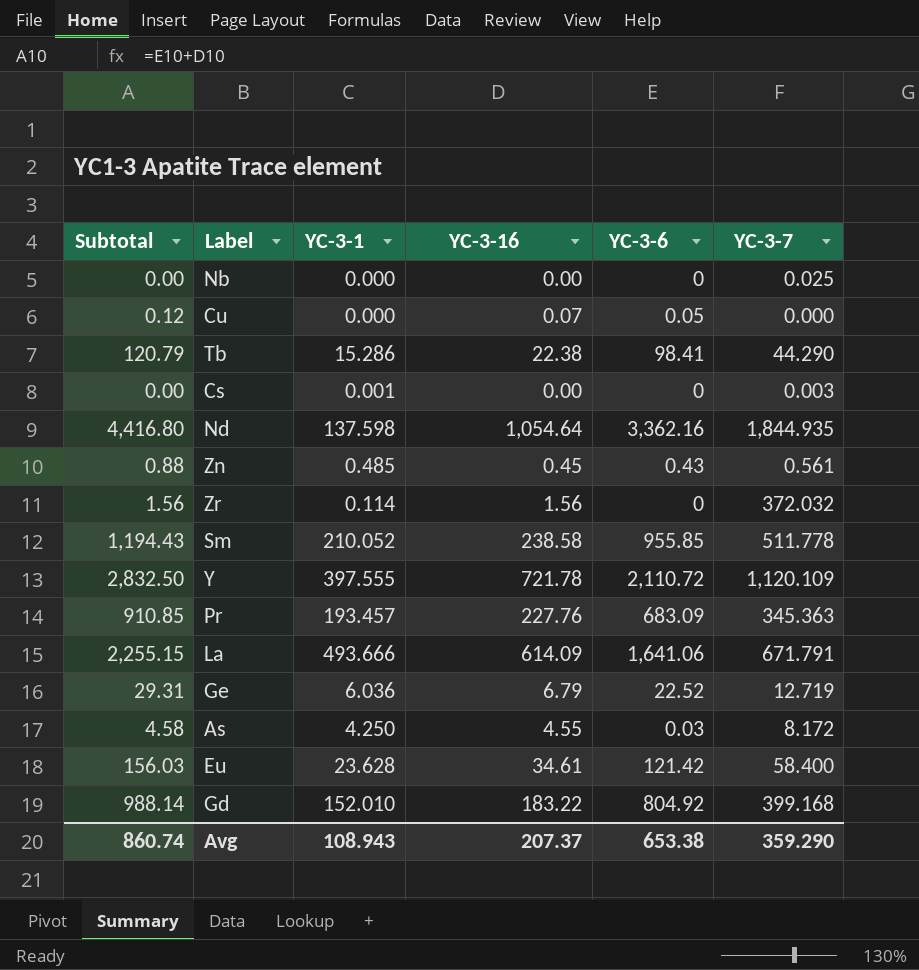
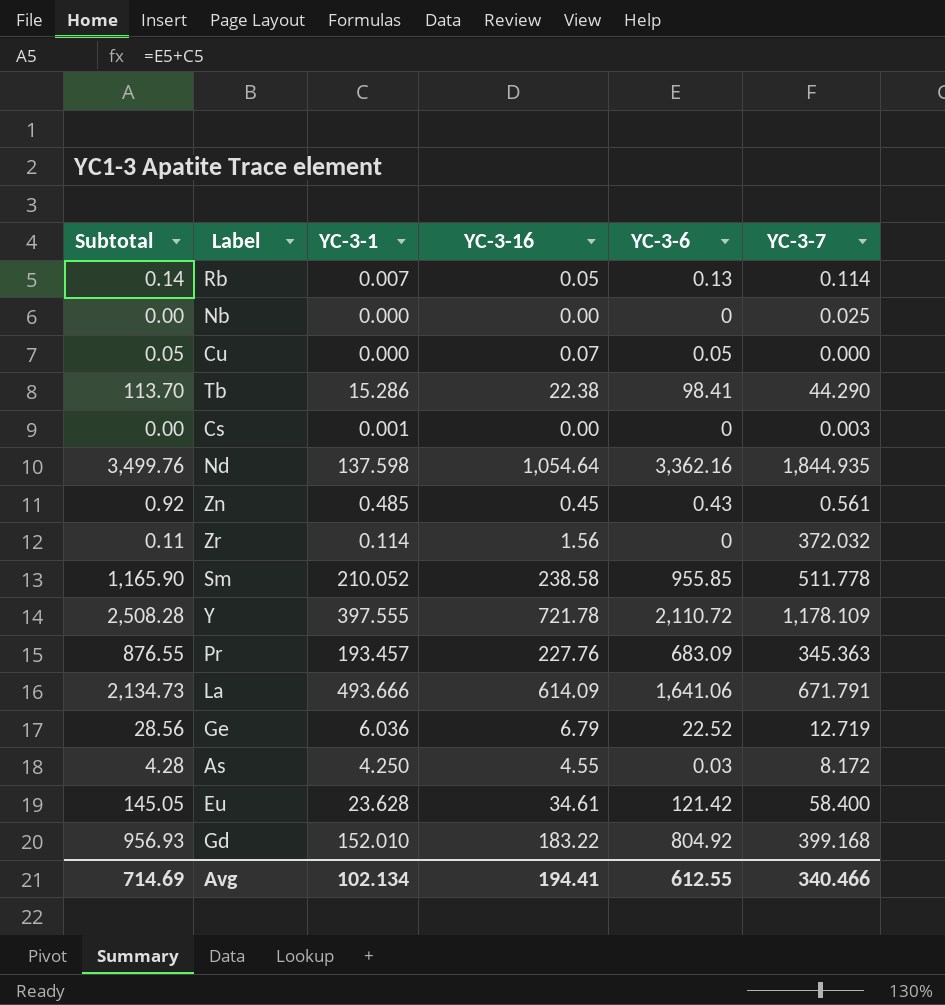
column Subtotal | formula: [YC-3-16] + [YC-3-6] -> [YC-3-1] + [YC-3-6]
row Rb: none -> 0.14 | 0.007 | 0.05 | 0.13 | 0.114
Y | YC-3-7: 1,120.109 -> 1,178.109
Avg | Subtotal: 860.74 -> 714.69
Avg | YC-3-1: 108.943 -> 102.134
Avg | YC-3-16: 207.37 -> 194.41
Avg | YC-3-6: 653.38 -> 612.55
Avg | YC-3-7: 359.290 -> 340.466

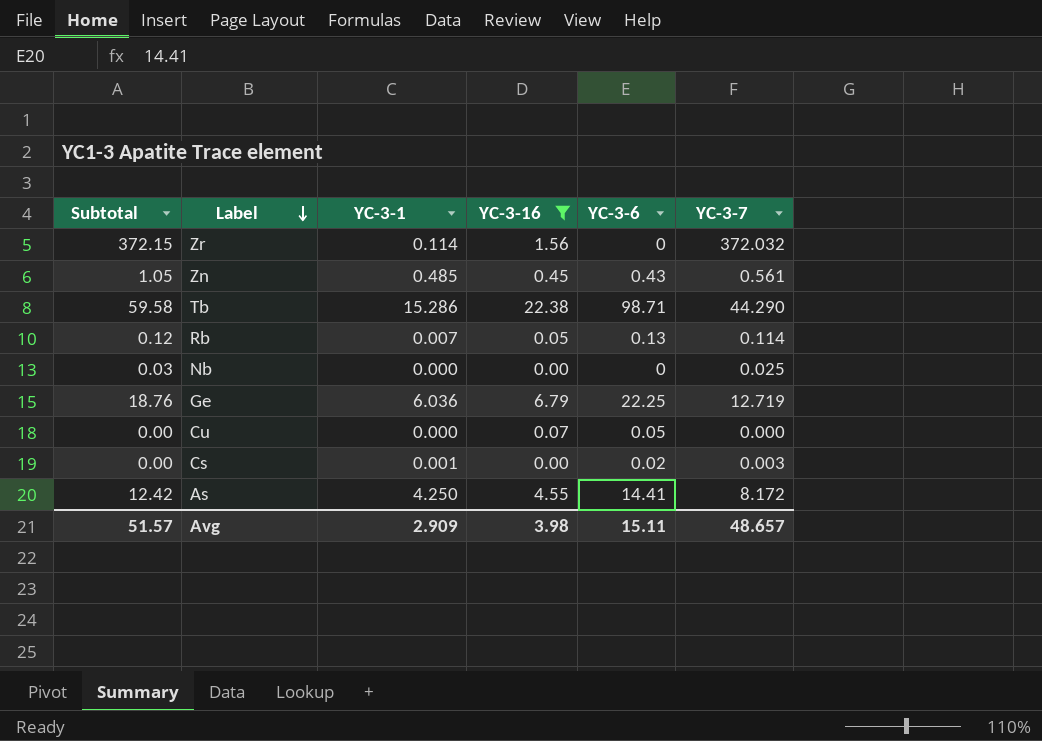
filter: none -> YC-3-16 <= 22.38
row order: none -> Label descending
column Subtotal | formula: [YC-3-1] + [YC-3-6] -> [YC-3-1] + [YC-3-7]
Tb | YC-3-6: 98.41 -> 98.71
Ge | YC-3-6: 22.52 -> 22.25
Cs | YC-3-6: 0 -> 0.02
As | YC-3-6: 0.03 -> 14.41
Avg | Subtotal: 714.69 -> 51.57
Avg | YC-3-1: 102.134 -> 2.909
Avg | YC-3-16: 194.41 -> 3.98
Avg | YC-3-6: 612.55 -> 15.11
Avg | YC-3-7: 340.466 -> 48.657

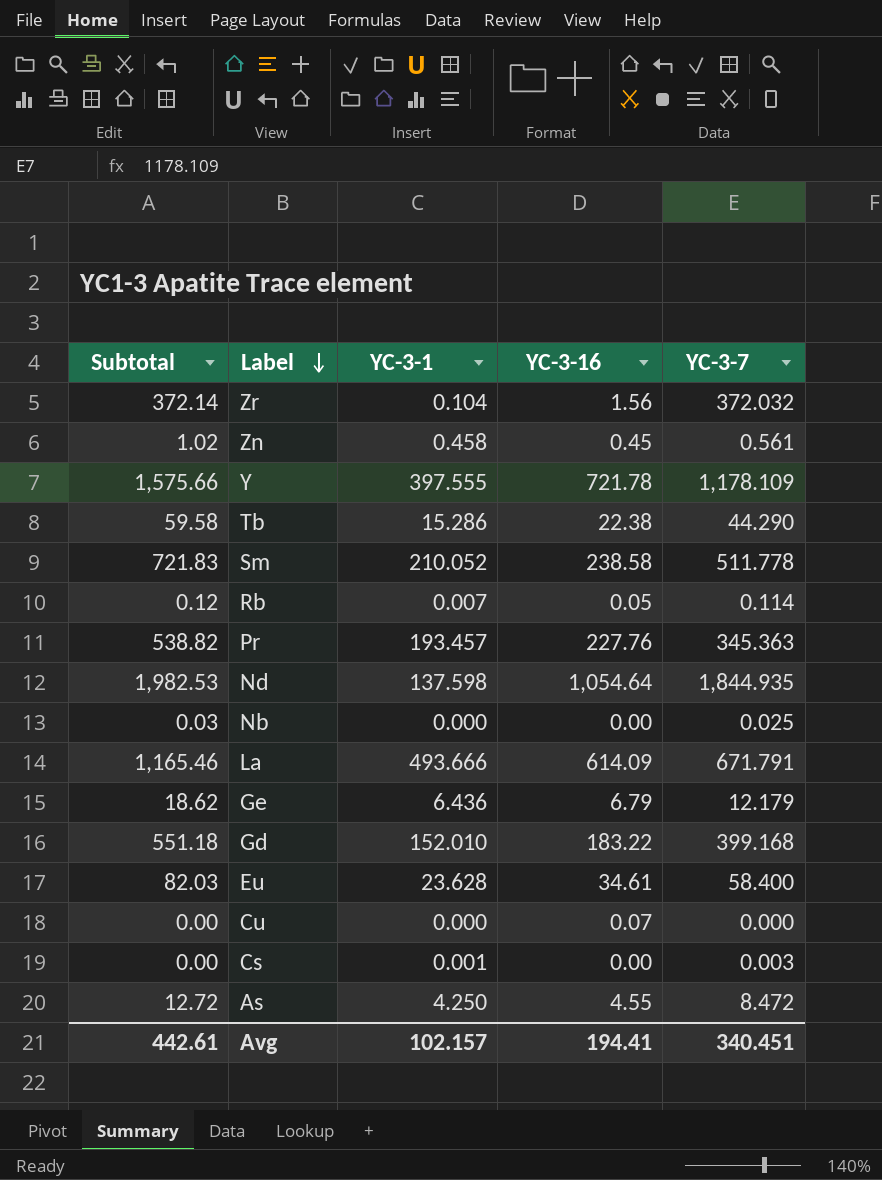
filter: YC-3-16 <= 22.38 -> none
column YC-3-6 | position: 5 -> none
Zr | Subtotal: 372.15 -> 372.14
Zr | YC-3-1: 0.114 -> 0.104
Zn | Subtotal: 1.05 -> 1.02
Zn | YC-3-1: 0.485 -> 0.458
Ge | Subtotal: 18.76 -> 18.62
Ge | YC-3-1: 6.036 -> 6.436
Ge | YC-3-7: 12.719 -> 12.179
As | Subtotal: 12.42 -> 12.72
As | YC-3-7: 8.172 -> 8.472
Avg | Subtotal: 51.57 -> 442.61
Avg | YC-3-1: 2.909 -> 102.157
Avg | YC-3-16: 3.98 -> 194.41
Avg | YC-3-7: 48.657 -> 340.451

